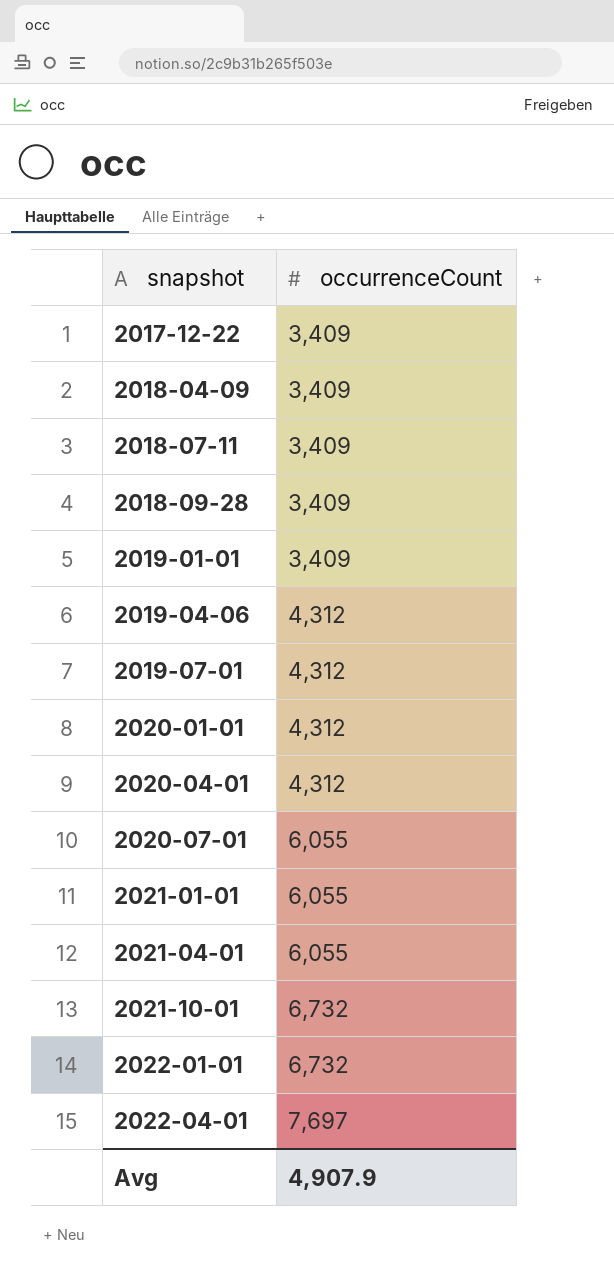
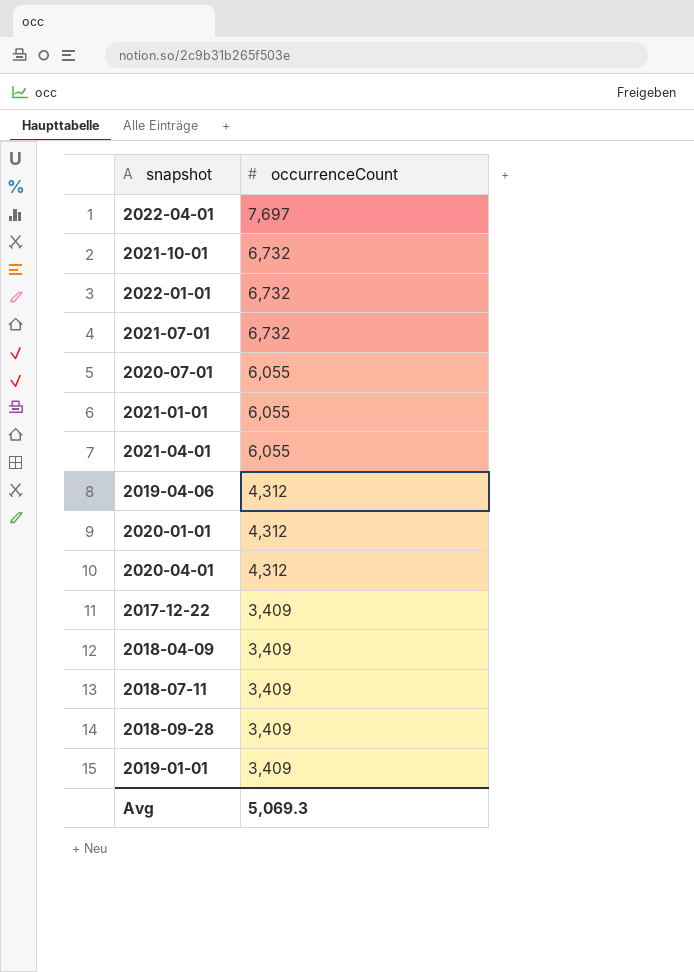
row order: snapshot ascending -> occurrenceCount descending
row 2019-07-01: 4,312 -> none
row 2021-07-01: none -> 6,732
Avg | occurrenceCount: 4,907.9 -> 5,069.3

